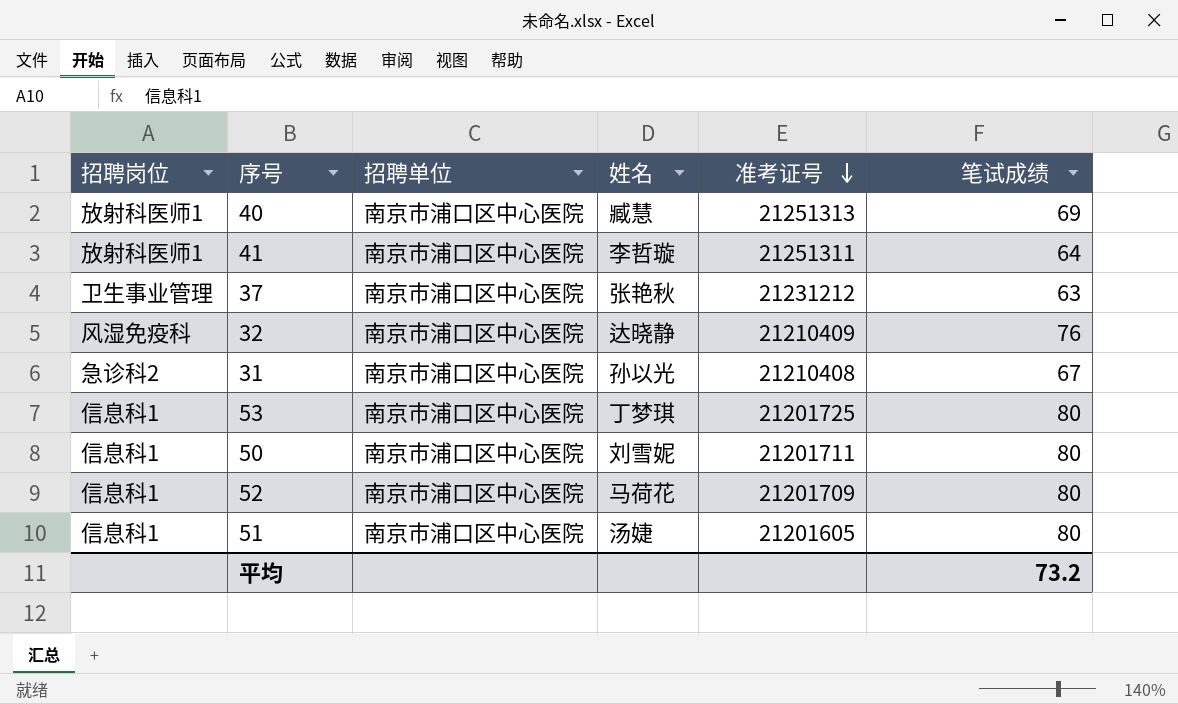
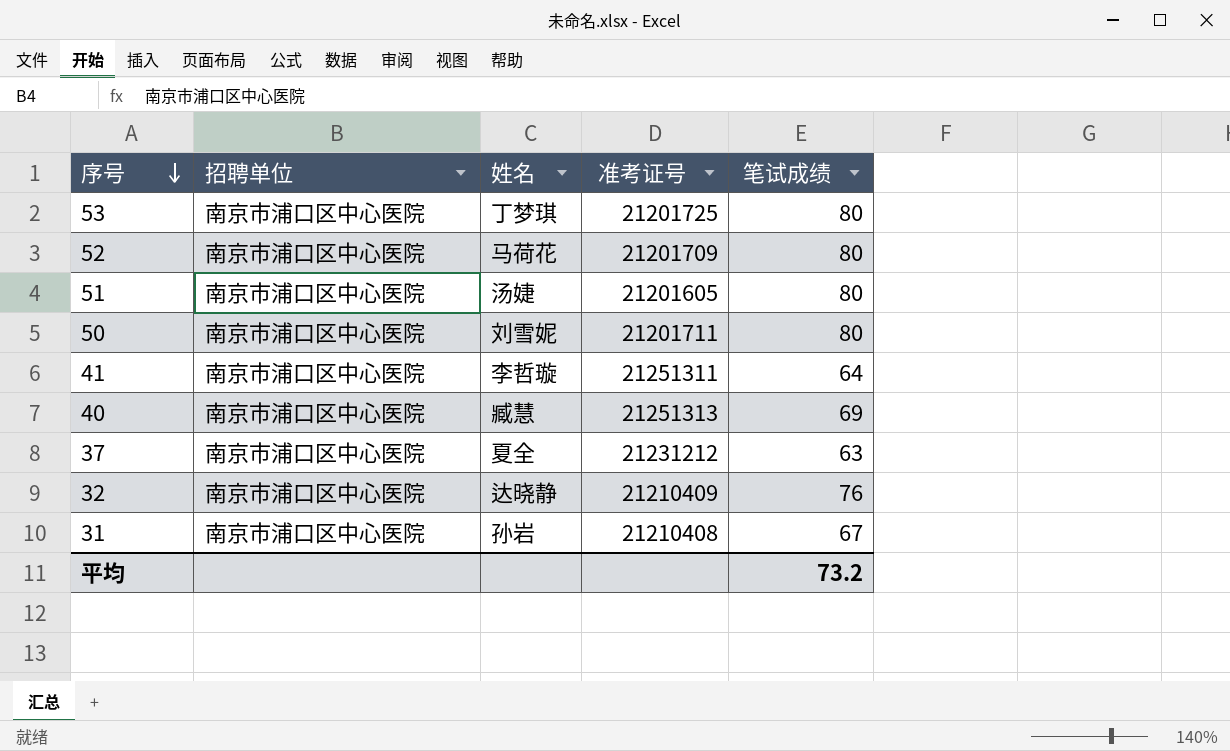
row order: 准考证号 descending -> 序号 descending
column 招聘岗位 | position: 1 -> none
37 | 姓名: 张艳秋 -> 夏全
31 | 姓名: 孙以光 -> 孙岩

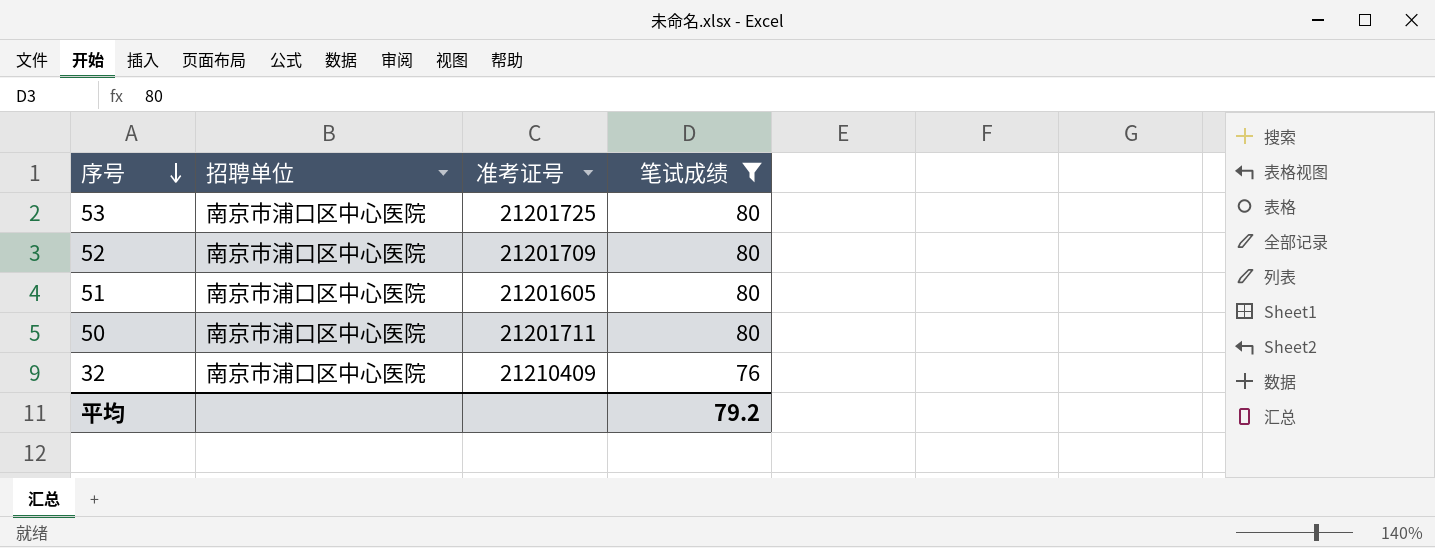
filter: none -> 笔试成绩 >= 76
column 姓名 | position: 3 -> none
平均 | 笔试成绩: 73.2 -> 79.2

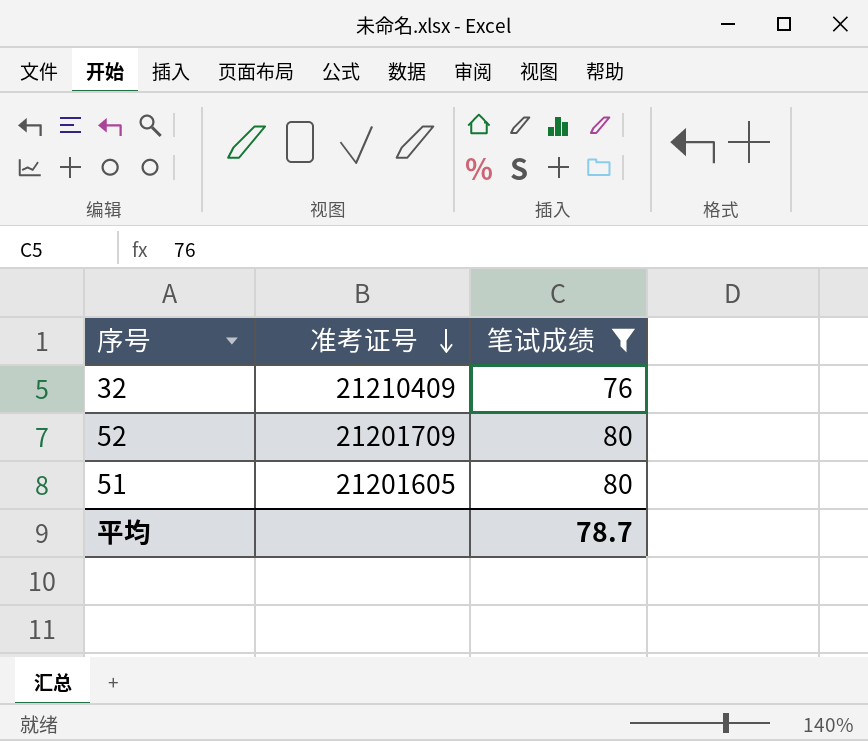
row order: 序号 descending -> 准考证号 descending
column 招聘单位 | position: 2 -> none
row 53: 南京市浦口区中心医院 | 21201725 | 80 -> none
row 50: 南京市浦口区中心医院 | 21201711 | 80 -> none
平均 | 笔试成绩: 79.2 -> 78.7

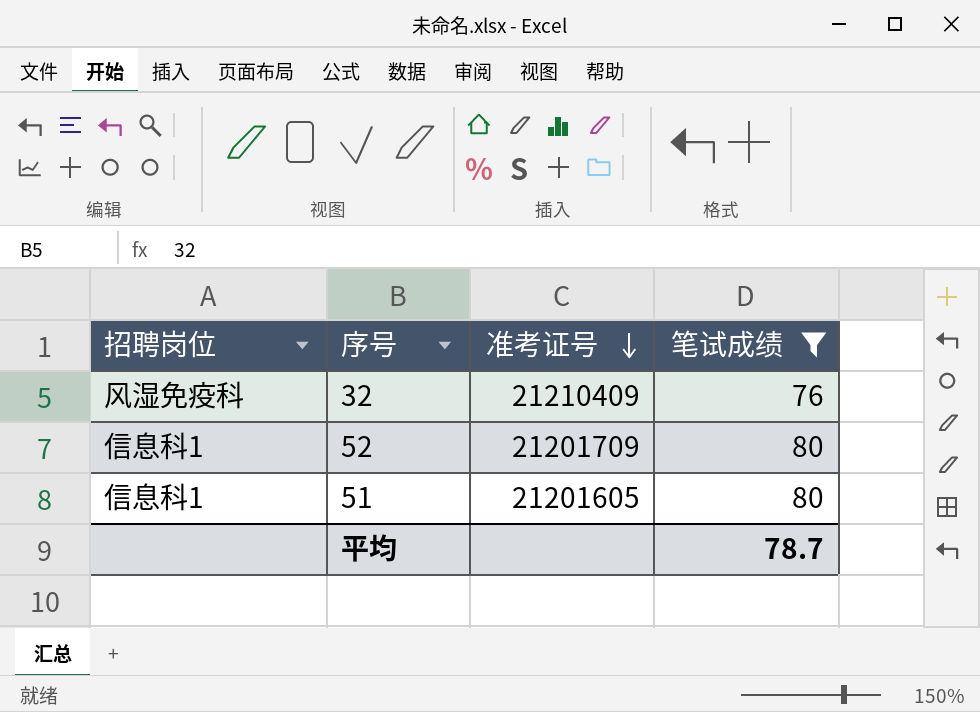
column 招聘岗位 | position: none -> 1

